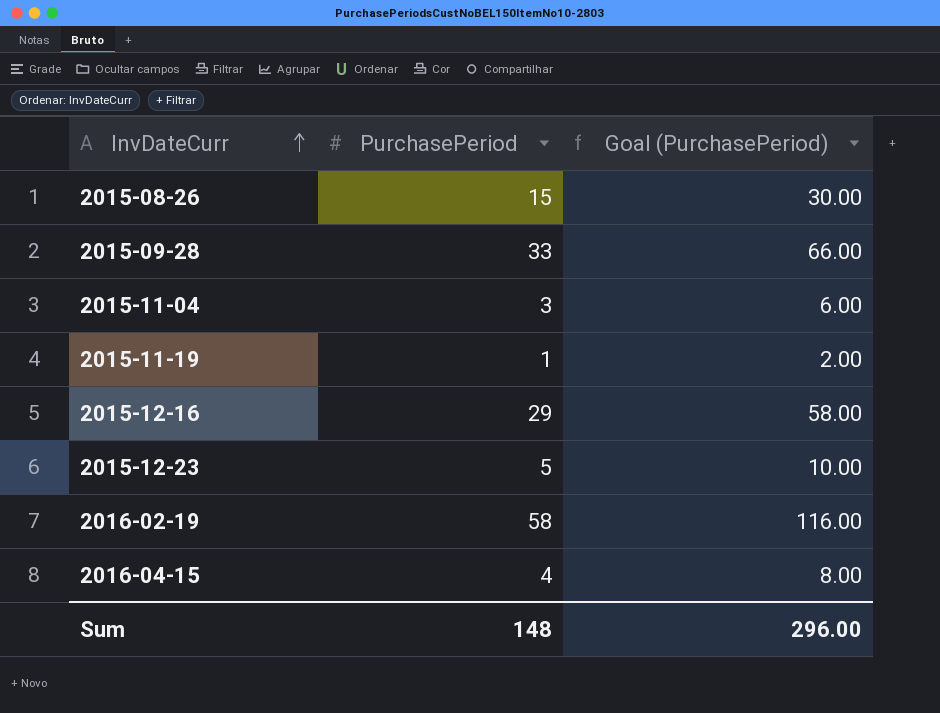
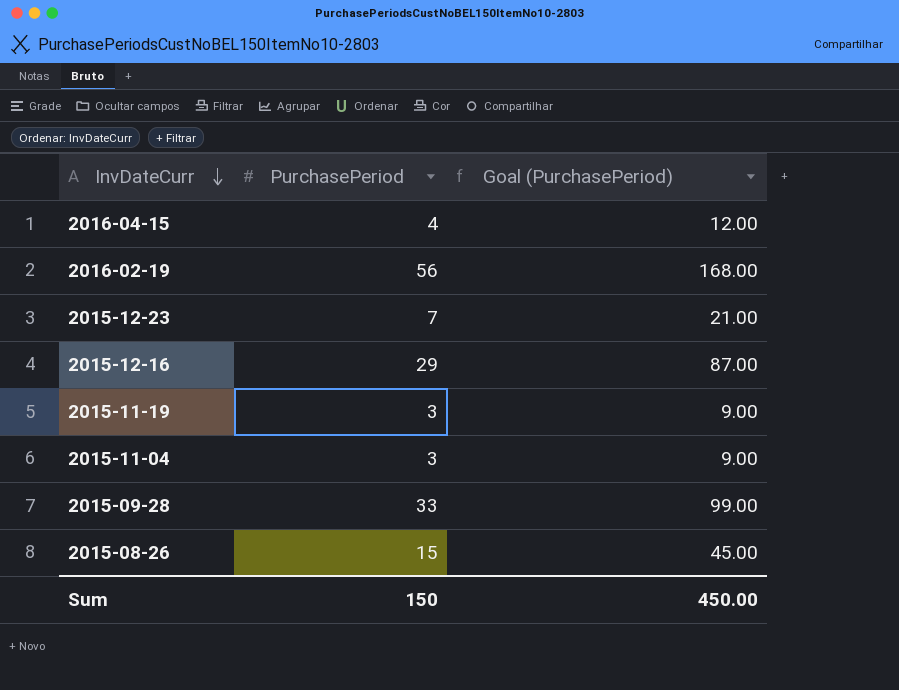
row order: InvDateCurr ascending -> InvDateCurr descending
column Goal (PurchasePeriod) | formula: [PurchasePeriod] * 2 -> [PurchasePeriod] * 3
2016-02-19 | PurchasePeriod: 58 -> 56
2015-12-23 | PurchasePeriod: 5 -> 7
2015-11-19 | PurchasePeriod: 1 -> 3
Sum | PurchasePeriod: 148 -> 150
Sum | Goal (PurchasePeriod): 296.00 -> 450.00

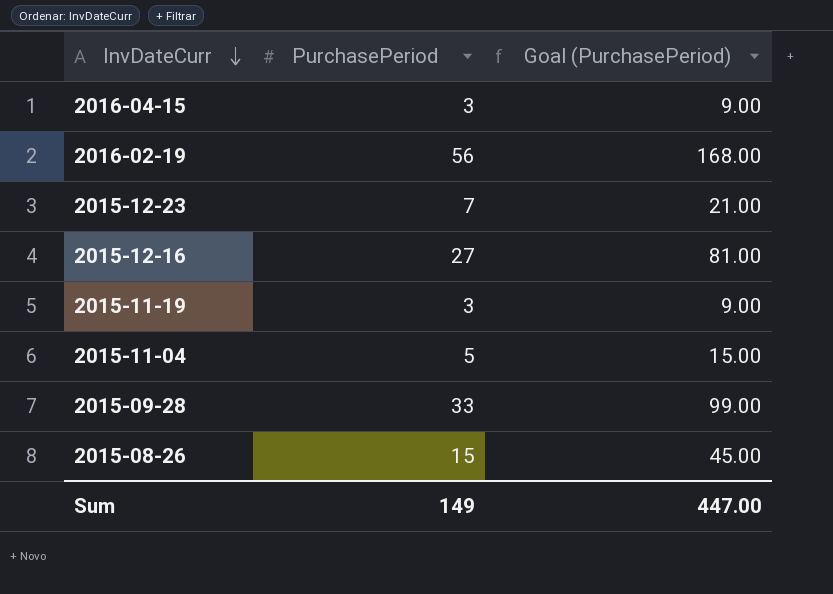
2016-04-15 | PurchasePeriod: 4 -> 3
2016-04-15 | Goal (PurchasePeriod): 12.00 -> 9.00
2015-12-16 | PurchasePeriod: 29 -> 27
2015-12-16 | Goal (PurchasePeriod): 87.00 -> 81.00
2015-11-04 | PurchasePeriod: 3 -> 5
2015-11-04 | Goal (PurchasePeriod): 9.00 -> 15.00
Sum | PurchasePeriod: 150 -> 149
Sum | Goal (PurchasePeriod): 450.00 -> 447.00

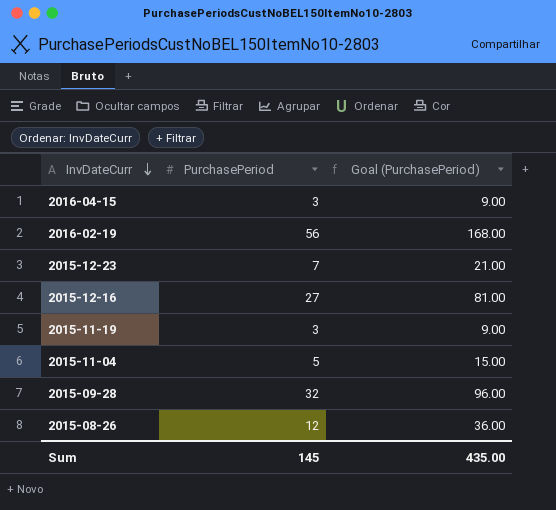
2015-09-28 | PurchasePeriod: 33 -> 32
2015-09-28 | Goal (PurchasePeriod): 99.00 -> 96.00
2015-08-26 | PurchasePeriod: 15 -> 12
2015-08-26 | Goal (PurchasePeriod): 45.00 -> 36.00
Sum | PurchasePeriod: 149 -> 145
Sum | Goal (PurchasePeriod): 447.00 -> 435.00

